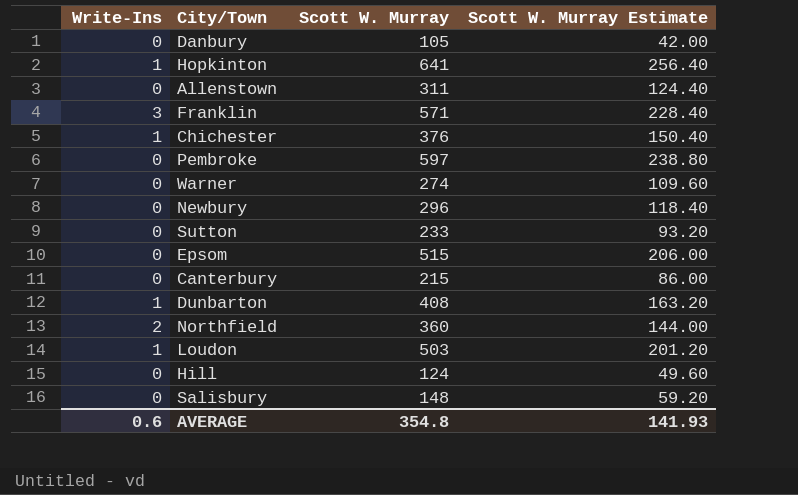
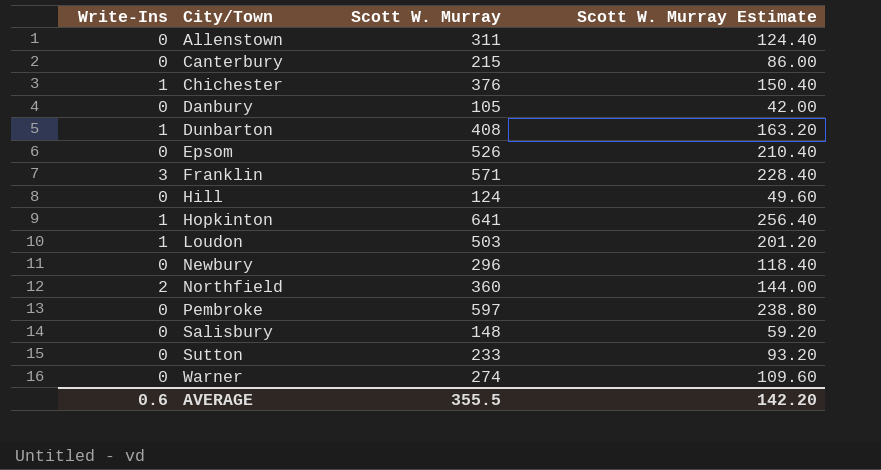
row order: none -> City/Town ascending
Epsom | Scott W. Murray: 515 -> 526
Epsom | Scott W. Murray Estimate: 206.00 -> 210.40
AVERAGE | Scott W. Murray: 354.8 -> 355.5
AVERAGE | Scott W. Murray Estimate: 141.93 -> 142.20

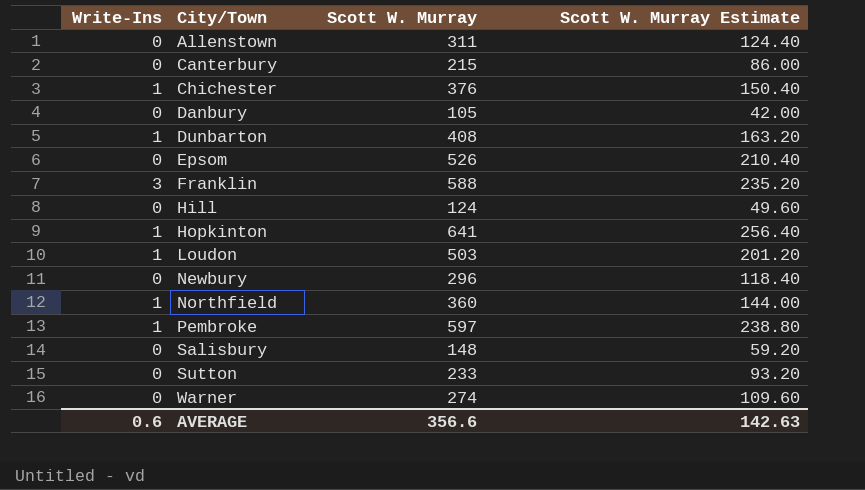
Franklin | Scott W. Murray: 571 -> 588
Franklin | Scott W. Murray Estimate: 228.40 -> 235.20
Northfield | Write-Ins: 2 -> 1
Pembroke | Write-Ins: 0 -> 1
AVERAGE | Scott W. Murray: 355.5 -> 356.6
AVERAGE | Scott W. Murray Estimate: 142.20 -> 142.63

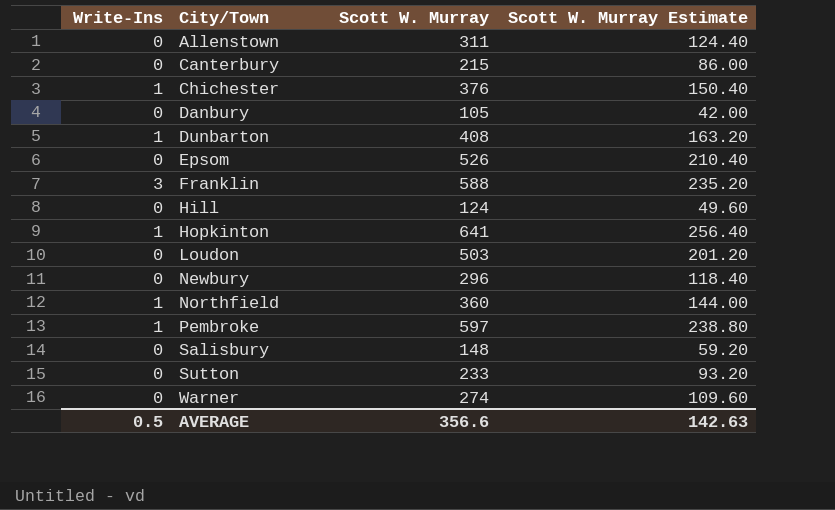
Loudon | Write-Ins: 1 -> 0
AVERAGE | Write-Ins: 0.6 -> 0.5

